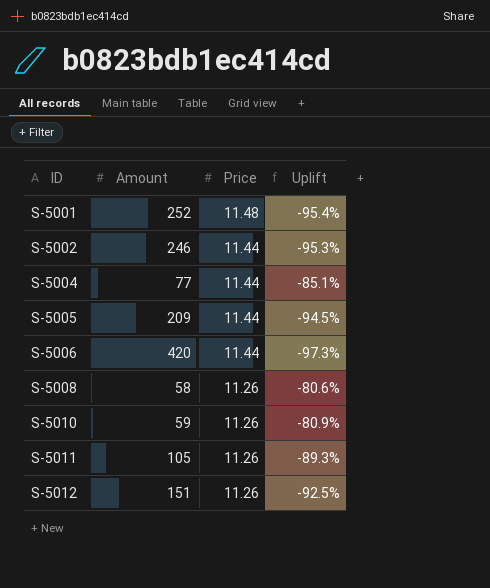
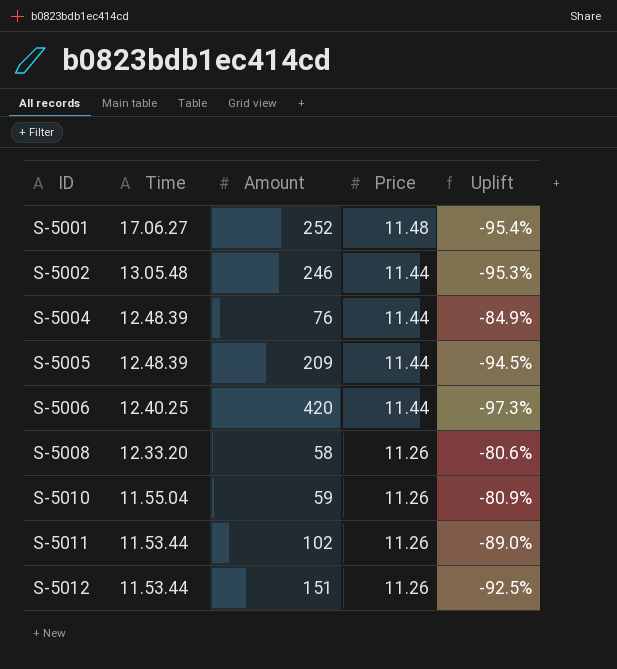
column Time | position: none -> 2
S-5004 | Amount: 77 -> 76
S-5004 | Uplift: -85.1% -> -84.9%
S-5011 | Amount: 105 -> 102
S-5011 | Uplift: -89.3% -> -89.0%

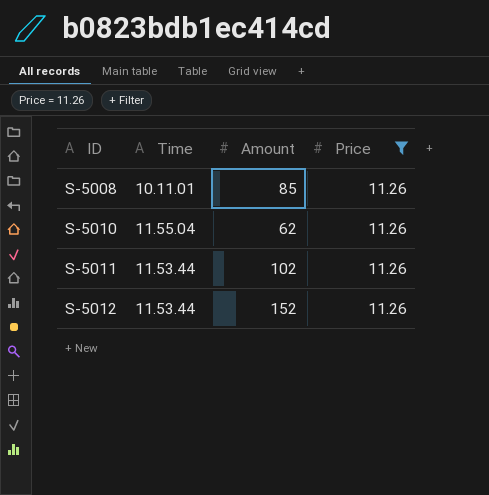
filter: none -> Price = 11.26
column Uplift | formula: ([Price] - [Amount]) / [Amount] -> none
S-5008 | Time: 12.33.20 -> 10.11.01
S-5008 | Amount: 58 -> 85
S-5010 | Amount: 59 -> 62
S-5012 | Amount: 151 -> 152

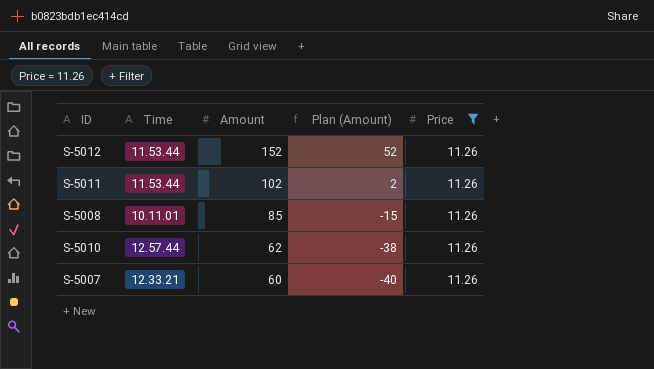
row order: ID ascending -> Amount descending
column Plan (Amount) | formula: none -> [Amount] - 100
S-5010 | Time: 11.55.04 -> 12.57.44
row S-5007: none -> 12.33.21 | 60 | -40 | 11.26

